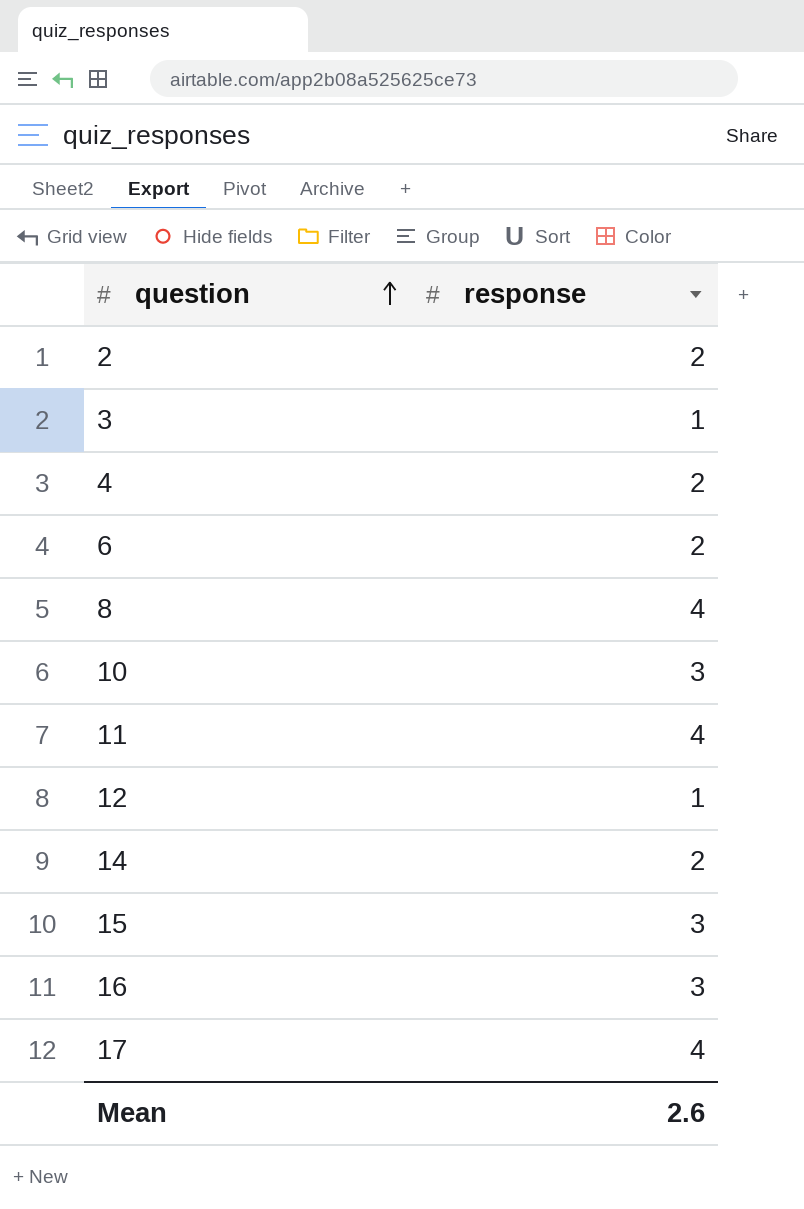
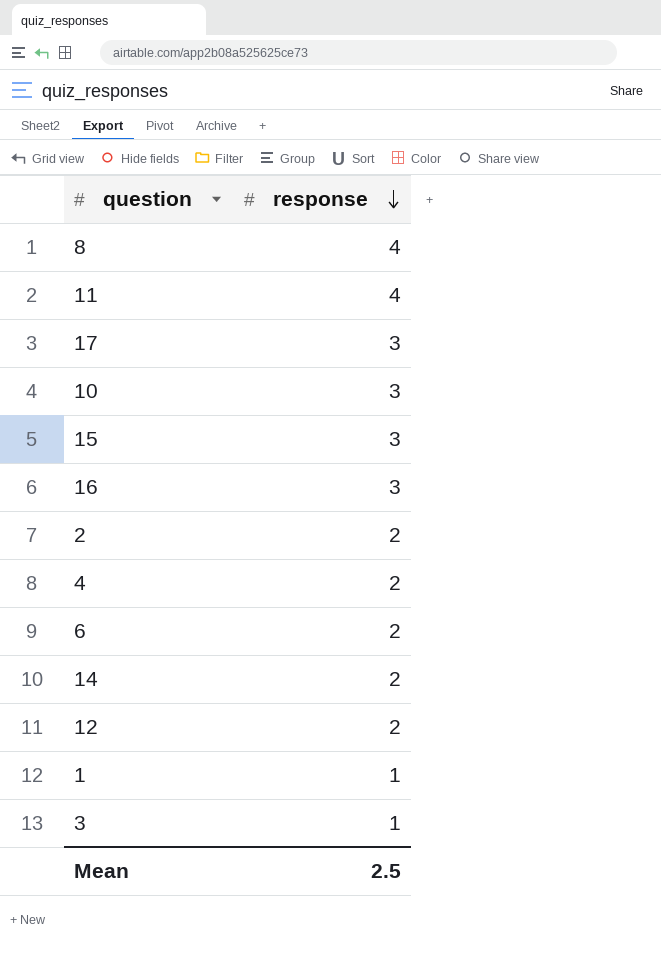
row order: question ascending -> response descending
17 | response: 4 -> 3
12 | response: 1 -> 2
row 1: none -> 1
Mean | response: 2.6 -> 2.5

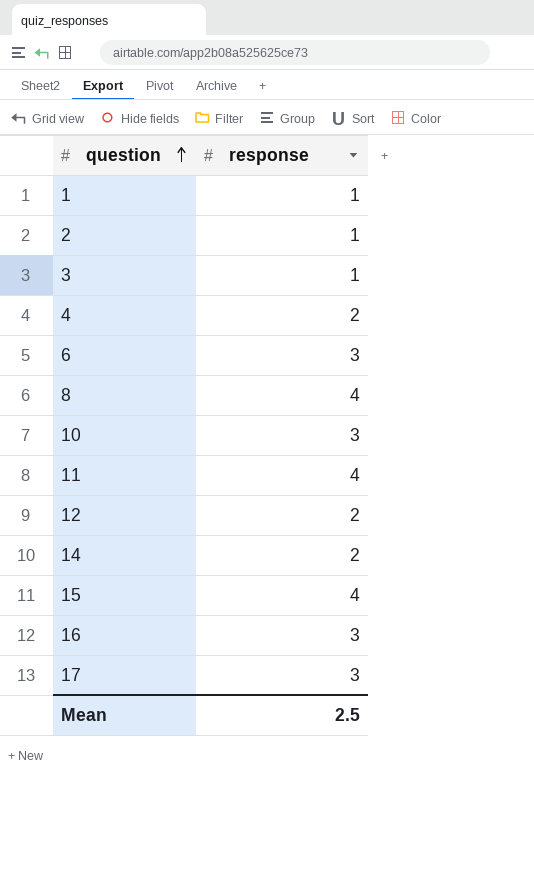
row order: response descending -> question ascending
2 | response: 2 -> 1
6 | response: 2 -> 3
15 | response: 3 -> 4

